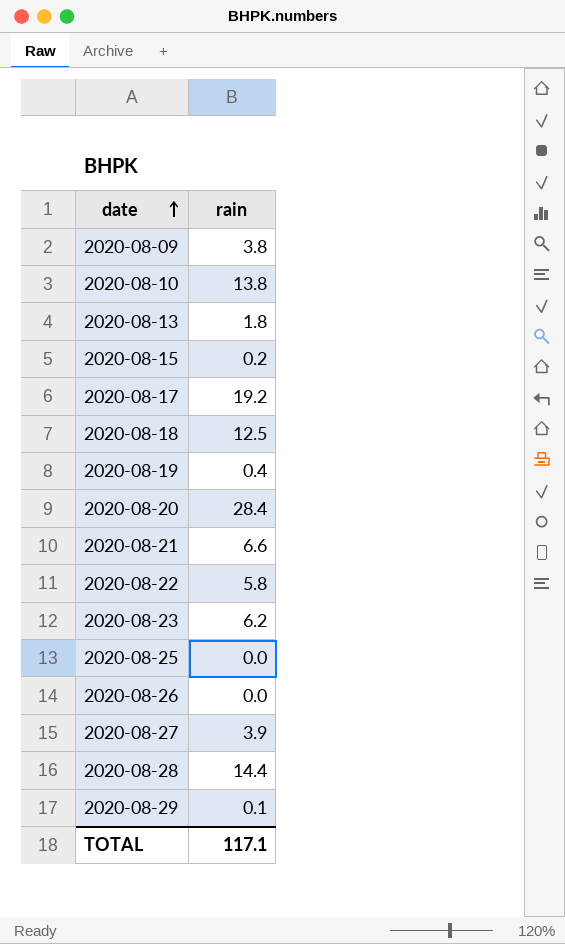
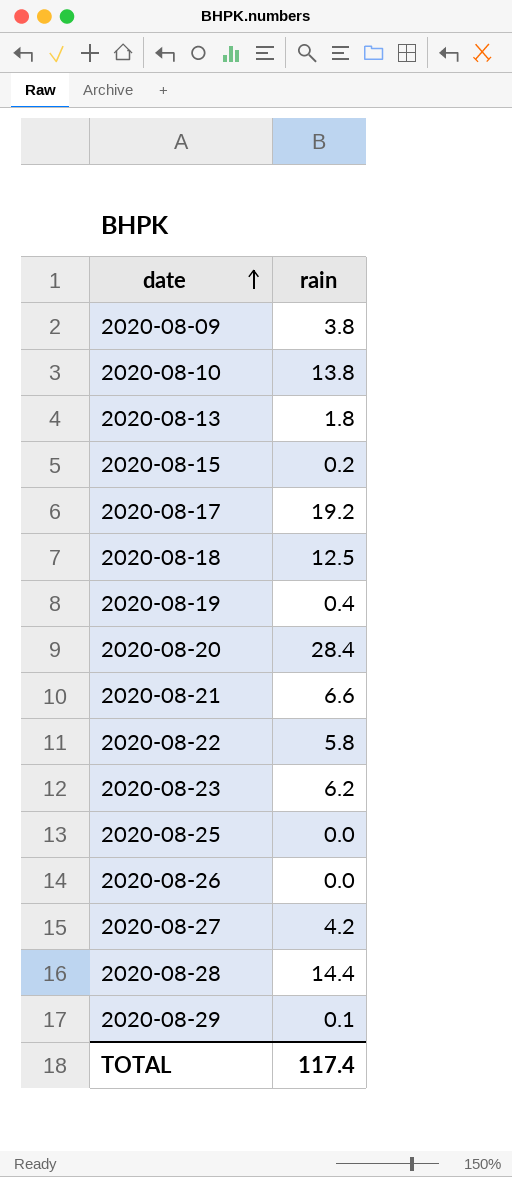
2020-08-27 | rain: 3.9 -> 4.2
TOTAL | rain: 117.1 -> 117.4

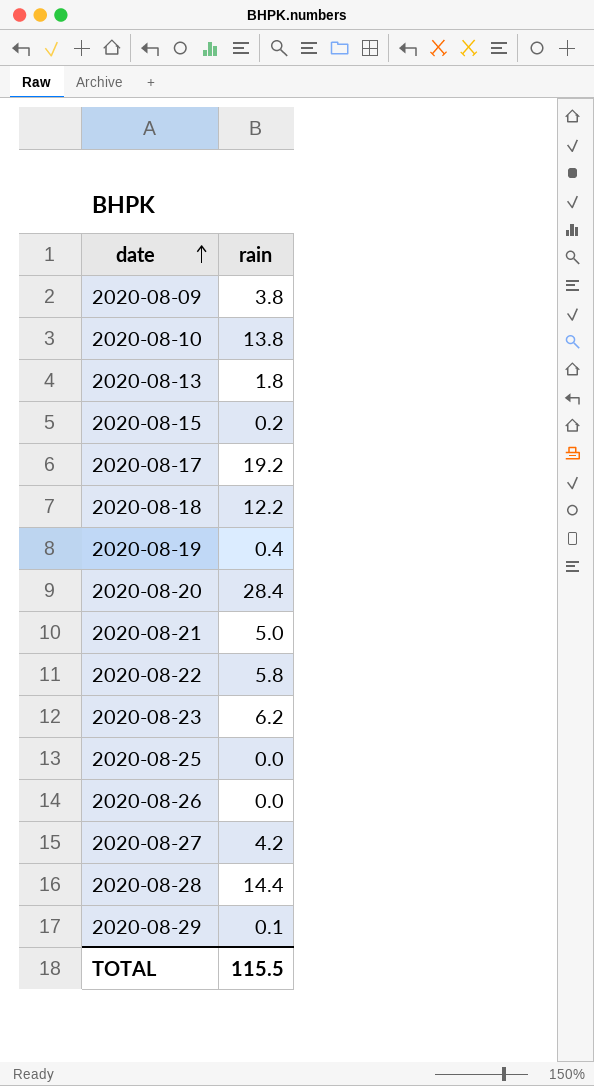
2020-08-18 | rain: 12.5 -> 12.2
2020-08-21 | rain: 6.6 -> 5.0
TOTAL | rain: 117.4 -> 115.5

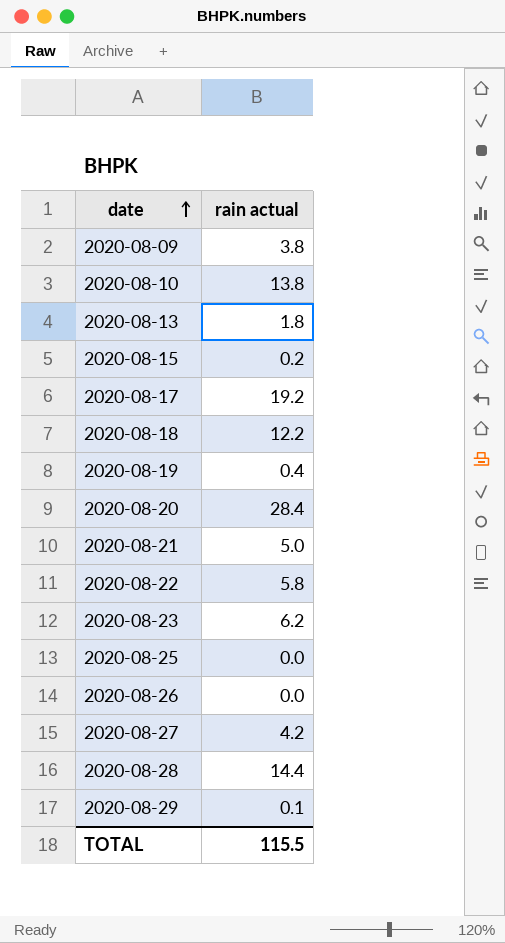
column name: rain -> rain actual

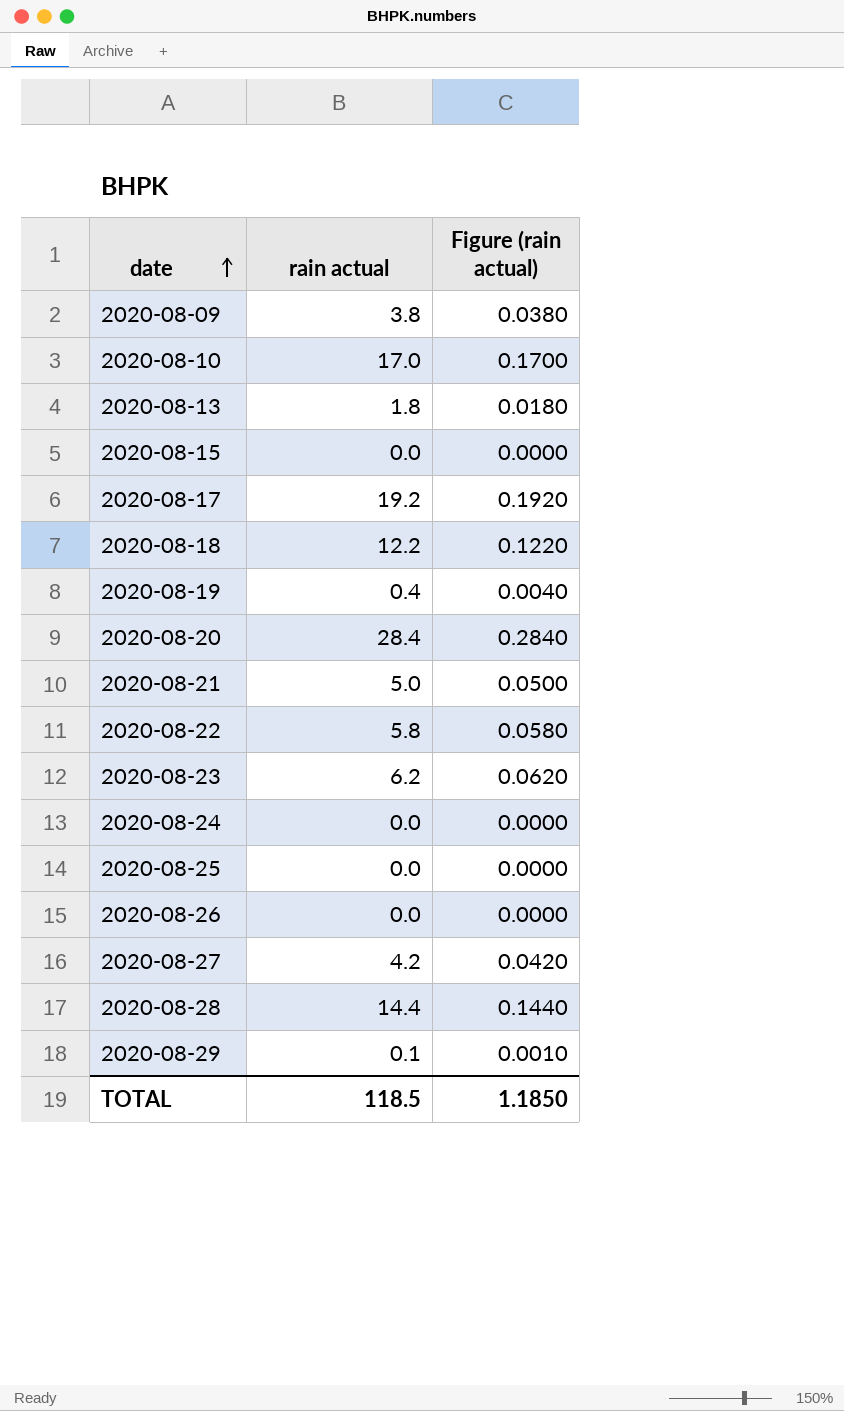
column Figure (rain actual) | formula: none -> [rain actual] * 0.01
2020-08-10 | rain actual: 13.8 -> 17.0
2020-08-15 | rain actual: 0.2 -> 0.0
row 2020-08-24: none -> 0.0 | 0.0000
TOTAL | rain actual: 115.5 -> 118.5

